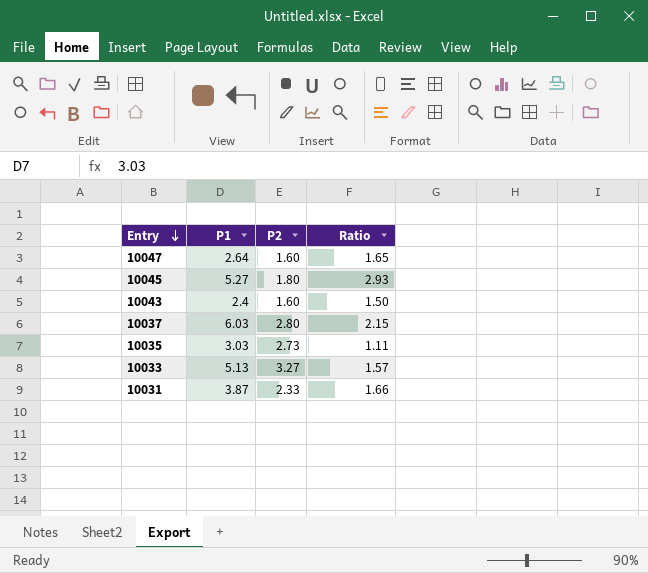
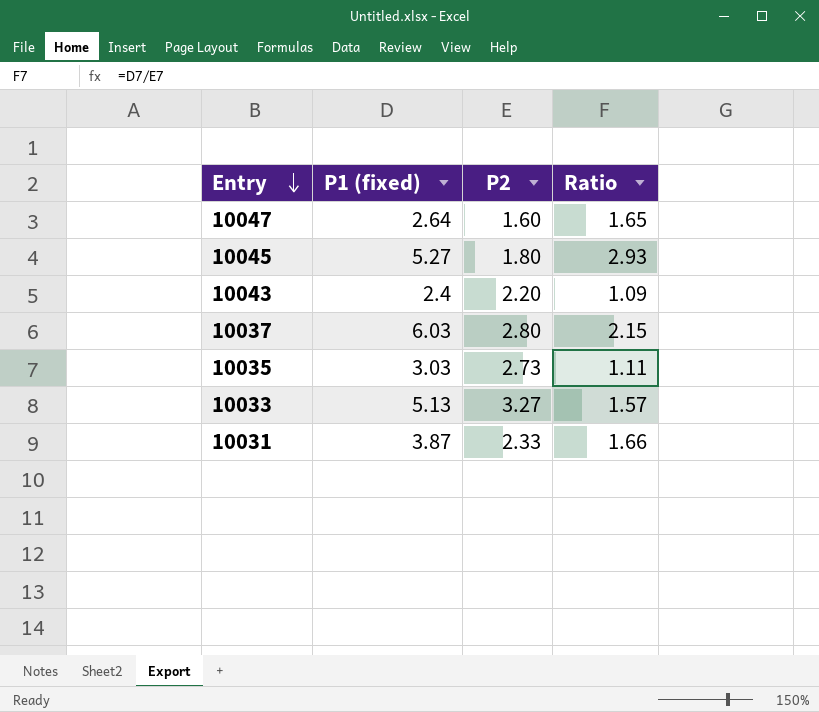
column name: P1 -> P1 (fixed)
10043 | P2: 1.60 -> 2.20
10043 | Ratio: 1.50 -> 1.09

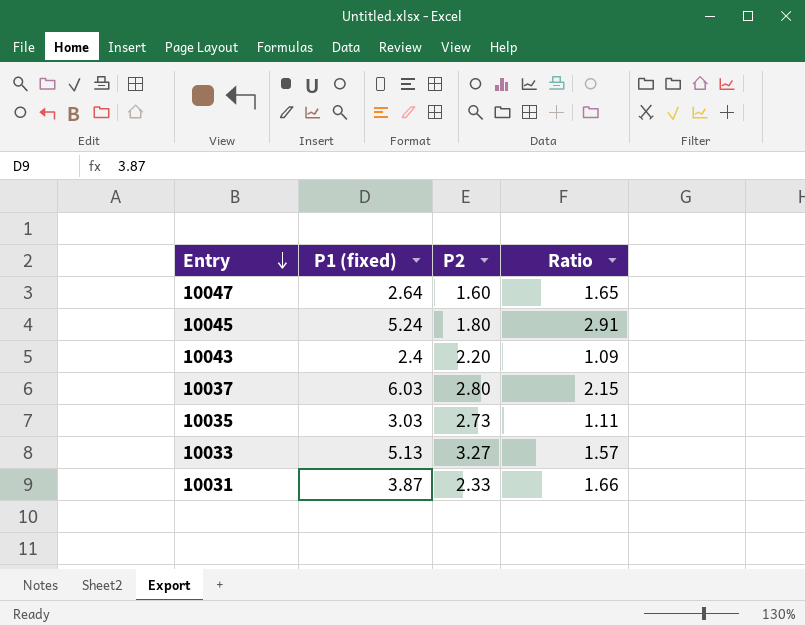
10045 | P1 (fixed): 5.27 -> 5.24
10045 | Ratio: 2.93 -> 2.91

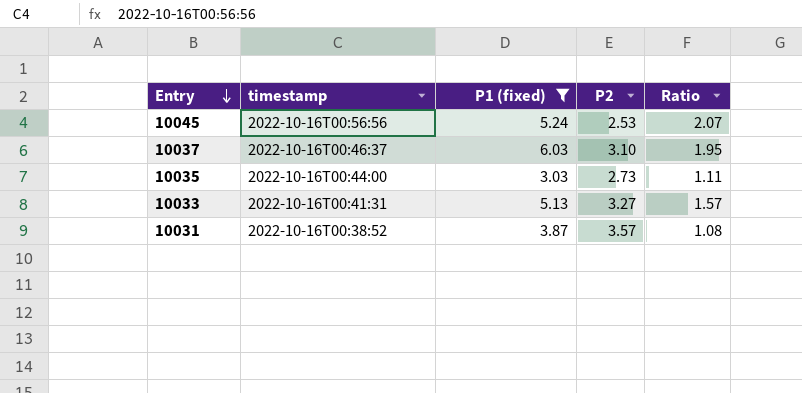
filter: none -> P1 (fixed) >= 3.03
column timestamp | position: none -> 2
10045 | P2: 1.80 -> 2.53
10045 | Ratio: 2.91 -> 2.07
10037 | P2: 2.80 -> 3.10
10037 | Ratio: 2.15 -> 1.95
10031 | P2: 2.33 -> 3.57
10031 | Ratio: 1.66 -> 1.08

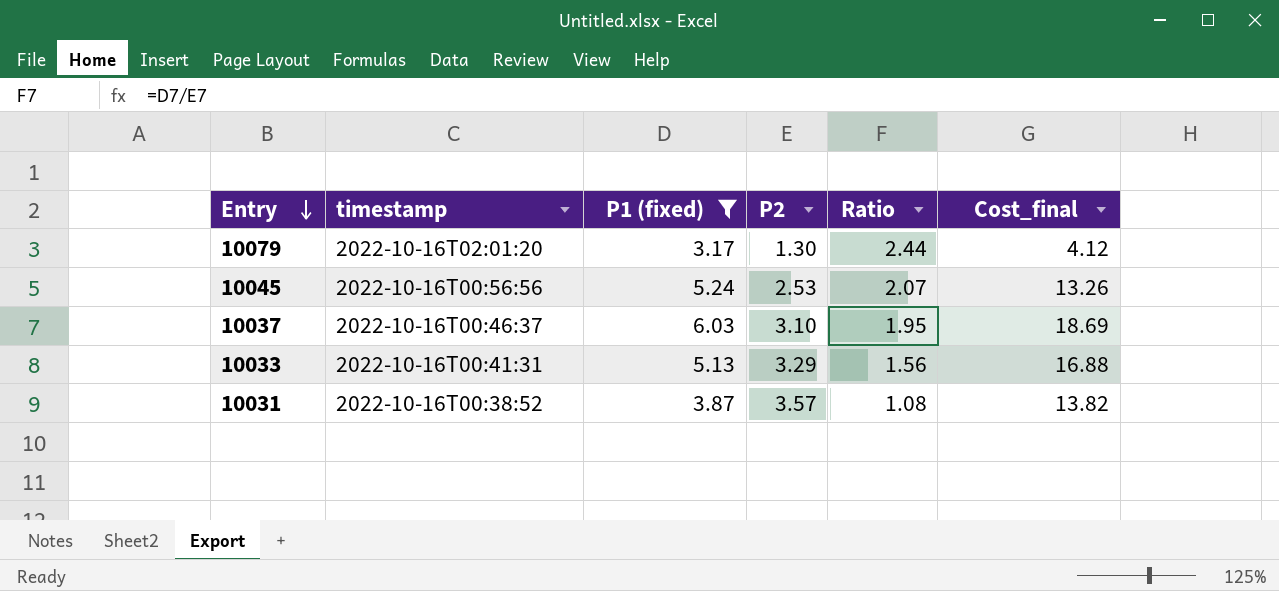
column Cost_final | formula: none -> [P1 (fixed)] * [P2]
row 10035: 2022-10-16T00:44:00 | 3.03 | 2.73 | 1.11 -> none
row 10079: none -> 2022-10-16T02:01:20 | 3.17 | 1.30 | 2.44 | 4.12
10033 | P2: 3.27 -> 3.29
10033 | Ratio: 1.57 -> 1.56

